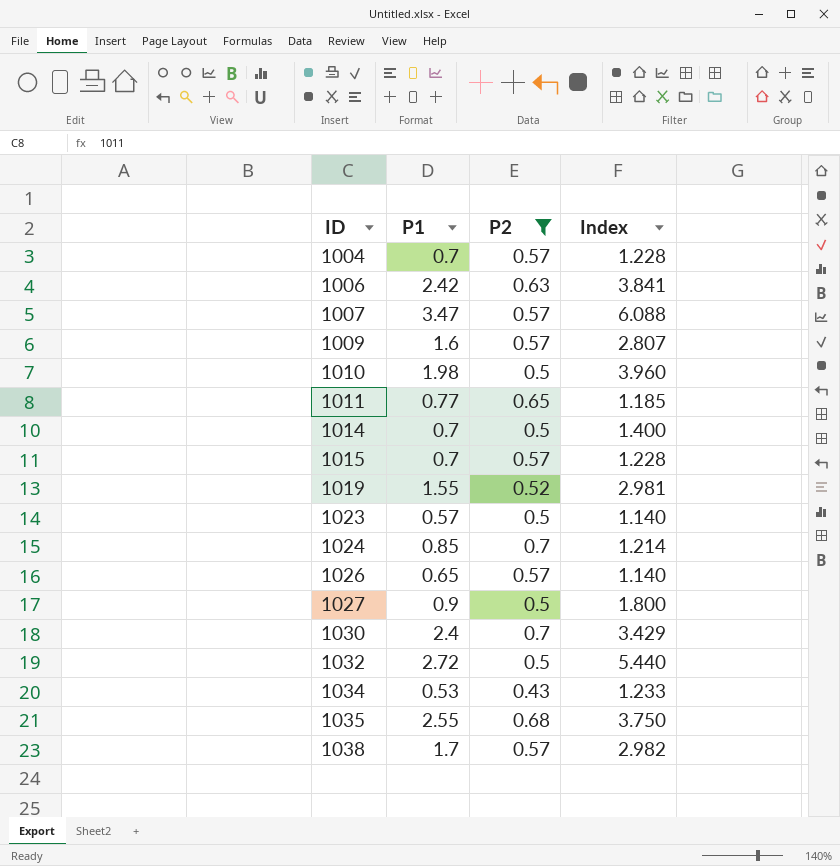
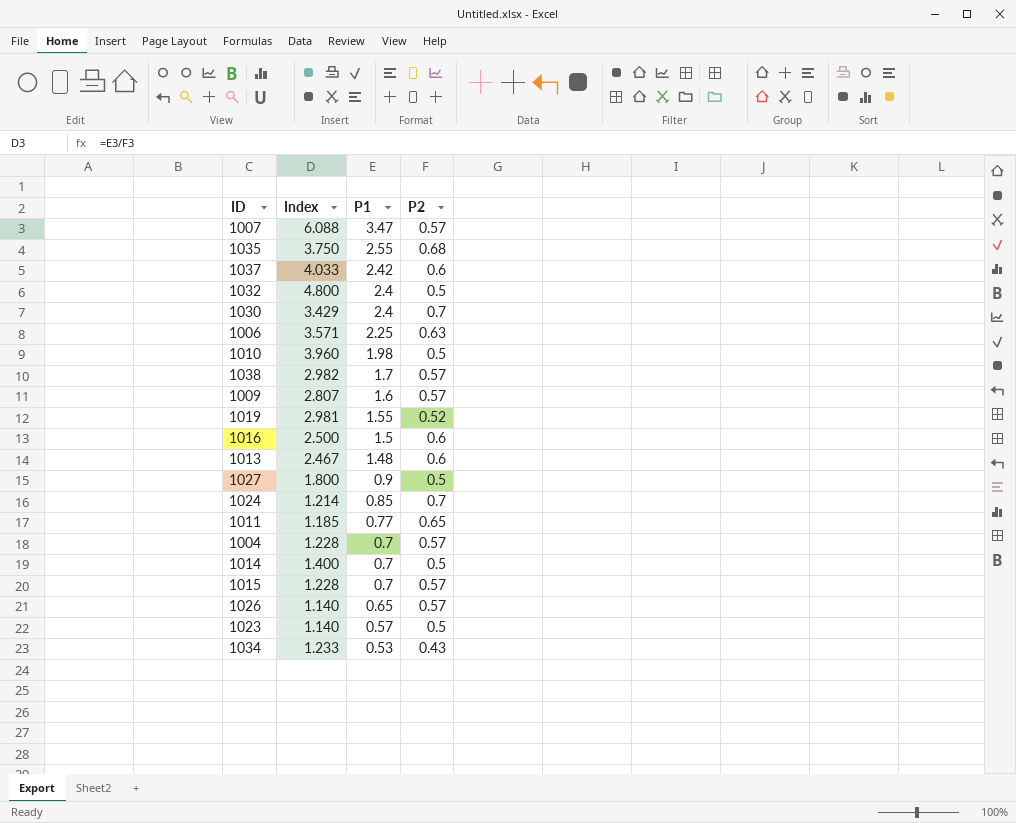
filter: P2 != 0.6 -> none
row order: ID ascending -> P1 descending
column Index | position: 4 -> 2
1032 | Index: 5.440 -> 4.800
1032 | P1: 2.72 -> 2.4
1006 | Index: 3.841 -> 3.571
1006 | P1: 2.42 -> 2.25

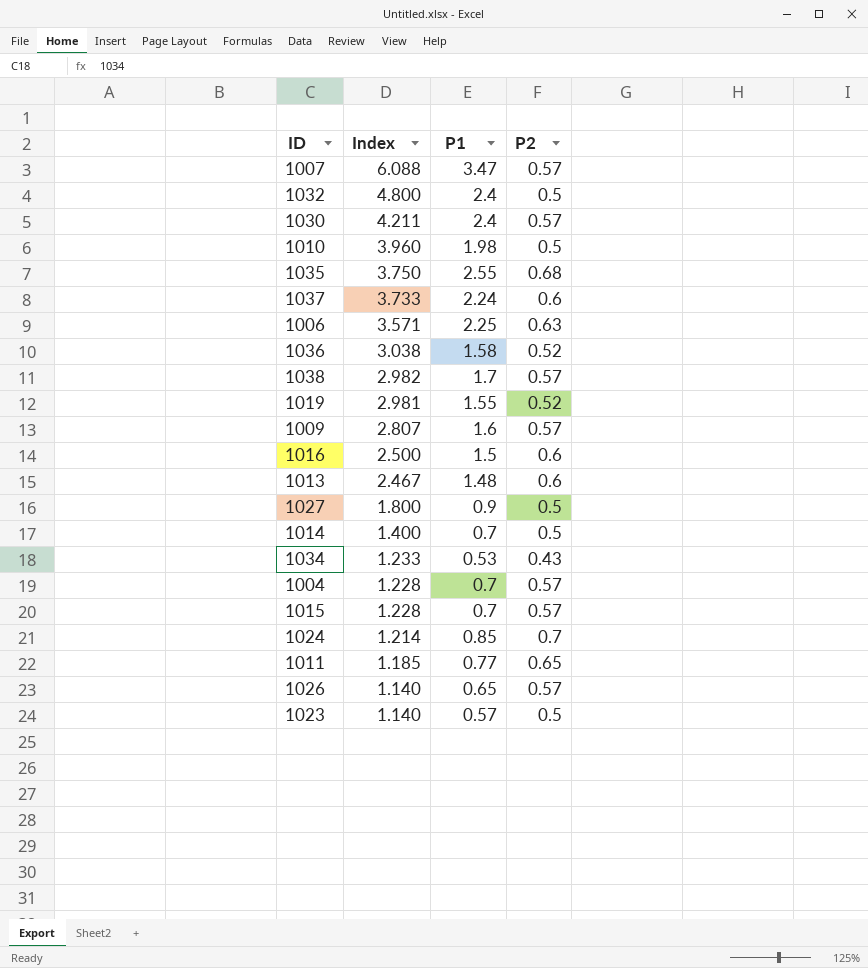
row order: P1 descending -> Index descending
1030 | Index: 3.429 -> 4.211
1030 | P2: 0.7 -> 0.57
1037 | Index: 4.033 -> 3.733
1037 | P1: 2.42 -> 2.24
row 1036: none -> 3.038 | 1.58 | 0.52

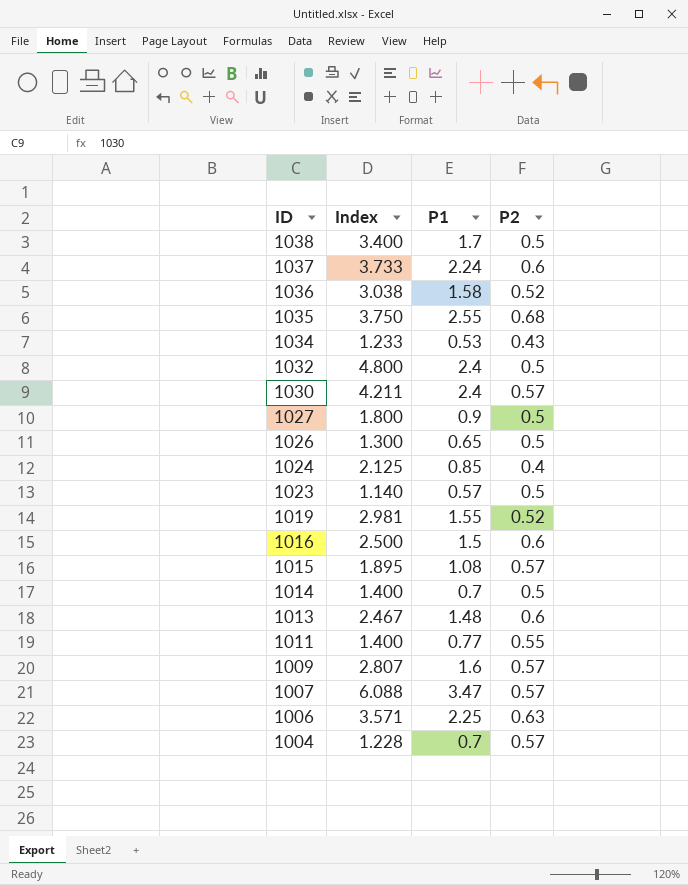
row order: Index descending -> ID descending
row 1010: 3.960 | 1.98 | 0.5 -> none
1038 | Index: 2.982 -> 3.400
1038 | P2: 0.57 -> 0.5
1026 | Index: 1.140 -> 1.300
1026 | P2: 0.57 -> 0.5
1024 | Index: 1.214 -> 2.125
1024 | P2: 0.7 -> 0.4
1015 | Index: 1.228 -> 1.895
1015 | P1: 0.7 -> 1.08
1011 | Index: 1.185 -> 1.400
1011 | P2: 0.65 -> 0.55

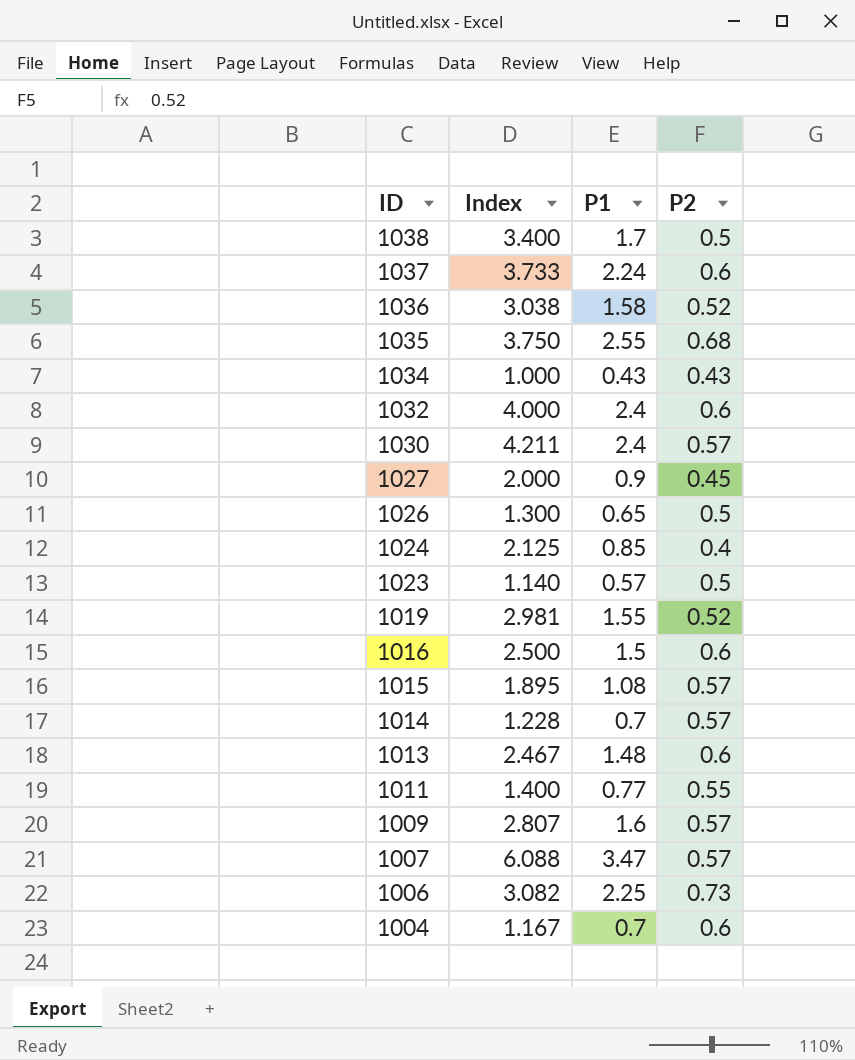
1034 | Index: 1.233 -> 1.000
1034 | P1: 0.53 -> 0.43
1032 | Index: 4.800 -> 4.000
1032 | P2: 0.5 -> 0.6
1027 | Index: 1.800 -> 2.000
1027 | P2: 0.5 -> 0.45
1014 | Index: 1.400 -> 1.228
1014 | P2: 0.5 -> 0.57
1006 | Index: 3.571 -> 3.082
1006 | P2: 0.63 -> 0.73
1004 | Index: 1.228 -> 1.167
1004 | P2: 0.57 -> 0.6

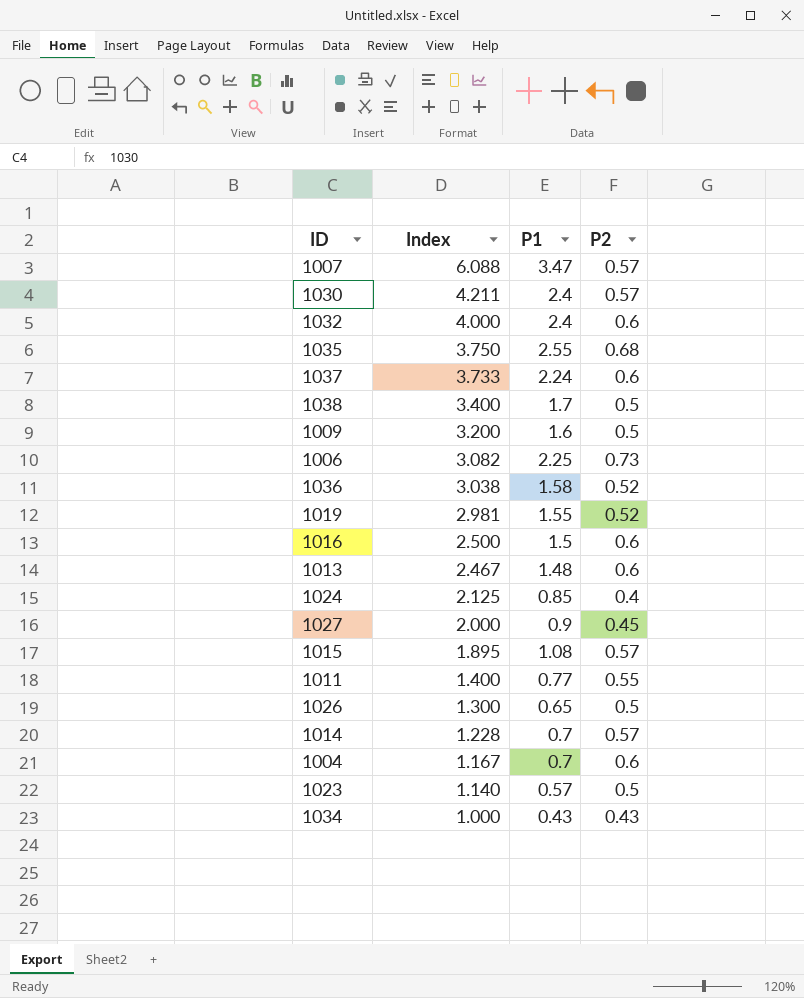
row order: ID descending -> Index descending
1009 | Index: 2.807 -> 3.200
1009 | P2: 0.57 -> 0.5

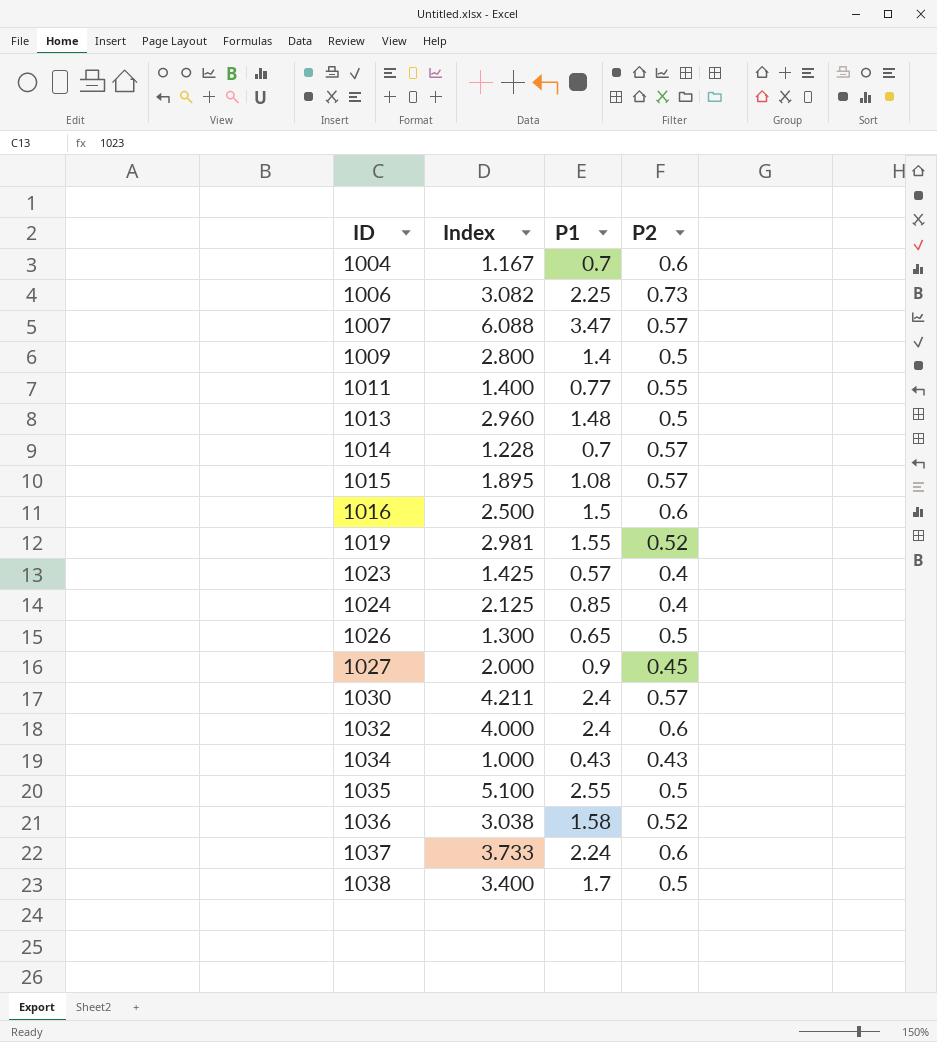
row order: Index descending -> ID ascending
1009 | Index: 3.200 -> 2.800
1009 | P1: 1.6 -> 1.4
1013 | Index: 2.467 -> 2.960
1013 | P2: 0.6 -> 0.5
1023 | Index: 1.140 -> 1.425
1023 | P2: 0.5 -> 0.4
1035 | Index: 3.750 -> 5.100
1035 | P2: 0.68 -> 0.5

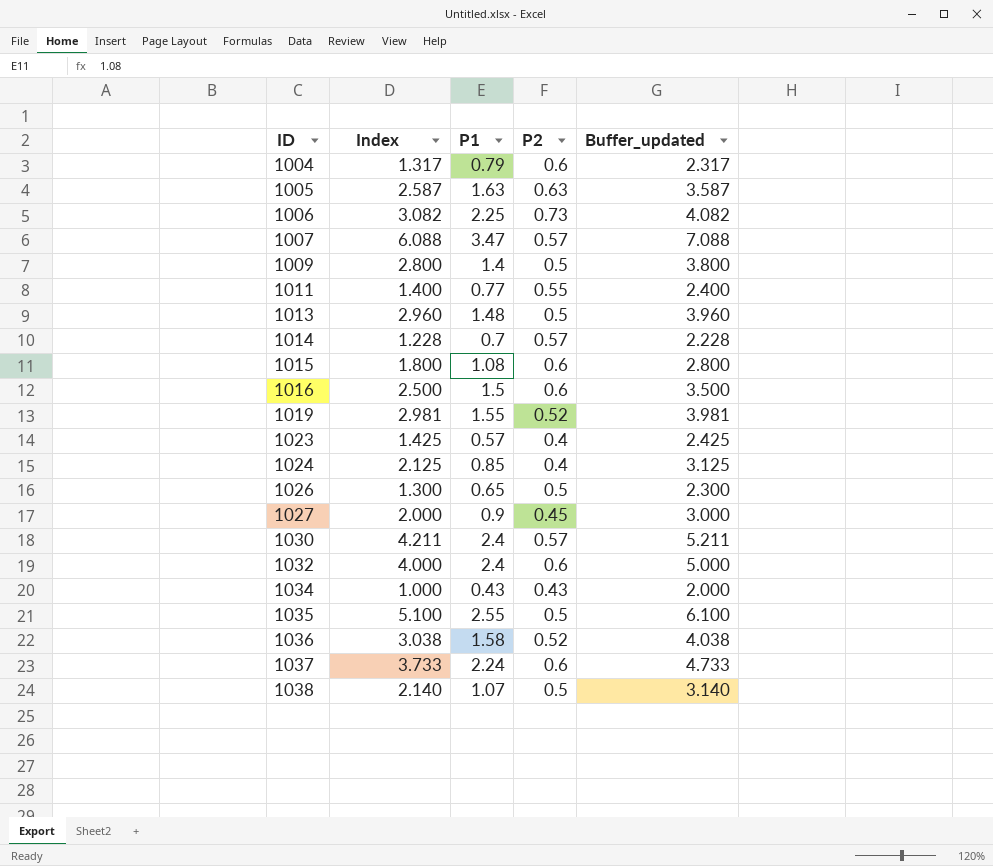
column Buffer_updated | formula: none -> [Index] + 1
1004 | Index: 1.167 -> 1.317
1004 | P1: 0.7 -> 0.79
row 1005: none -> 2.587 | 1.63 | 0.63 | 3.587
1015 | Index: 1.895 -> 1.800
1015 | P2: 0.57 -> 0.6
1038 | Index: 3.400 -> 2.140
1038 | P1: 1.7 -> 1.07

